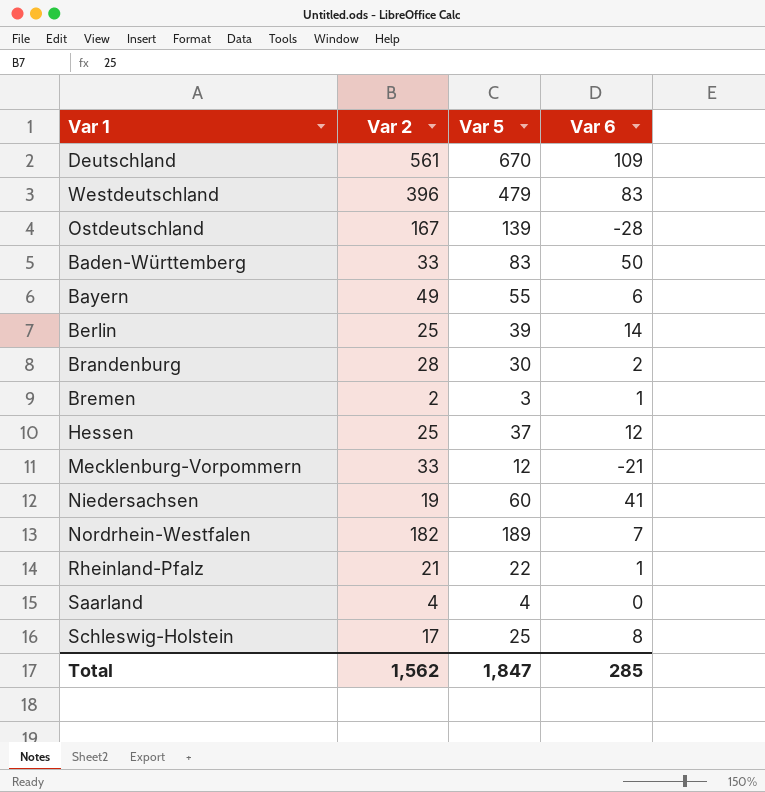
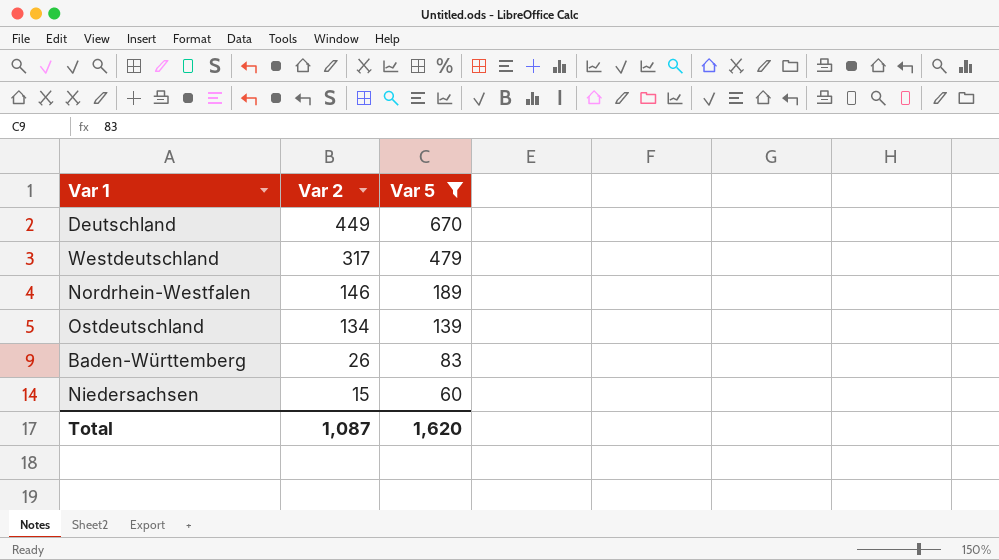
filter: none -> Var 5 >= 60
row order: none -> Var 2 descending
column Var 6 | formula: [Var 5] - [Var 2] -> none
Deutschland | Var 2: 561 -> 449
Westdeutschland | Var 2: 396 -> 317
Nordrhein-Westfalen | Var 2: 182 -> 146
Ostdeutschland | Var 2: 167 -> 134
Baden-Württemberg | Var 2: 33 -> 26
Niedersachsen | Var 2: 19 -> 15
Total | Var 2: 1,562 -> 1,087
Total | Var 5: 1,847 -> 1,620

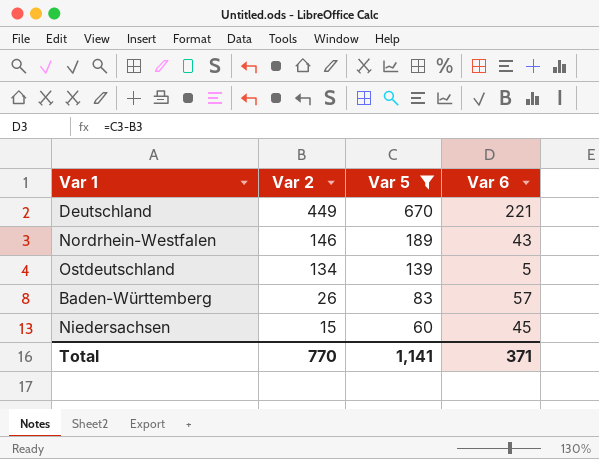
column Var 6 | formula: none -> [Var 5] - [Var 2]
row Westdeutschland: 317 | 479 -> none
Total | Var 2: 1,087 -> 770
Total | Var 5: 1,620 -> 1,141

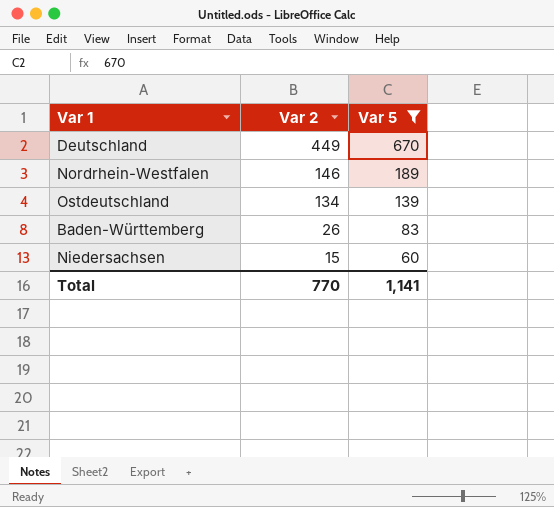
column Var 6 | formula: [Var 5] - [Var 2] -> none

